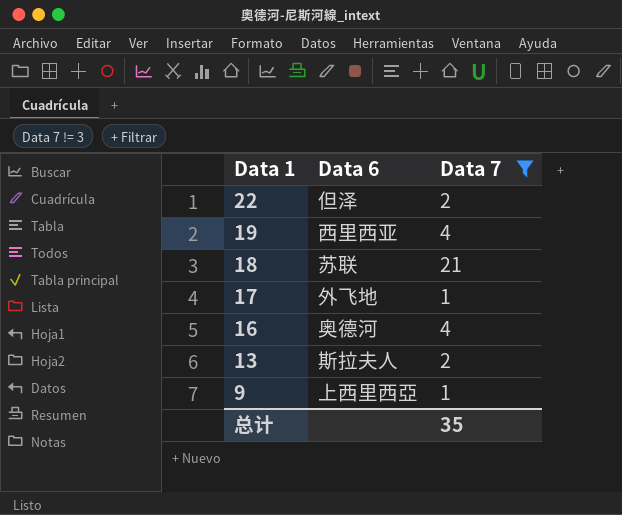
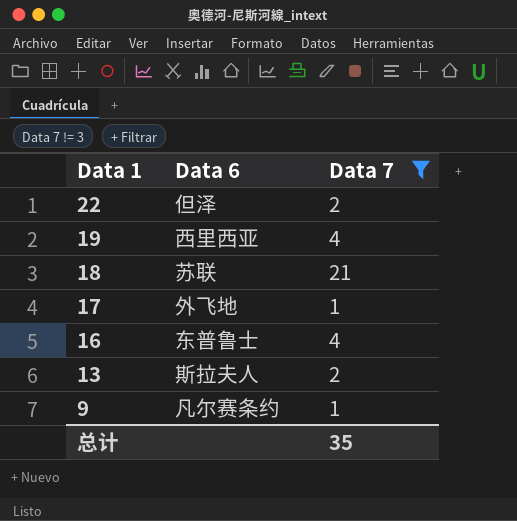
16 | Data 6: 奥德河 -> 东普鲁士
9 | Data 6: 上西里西亞 -> 凡尔赛条约

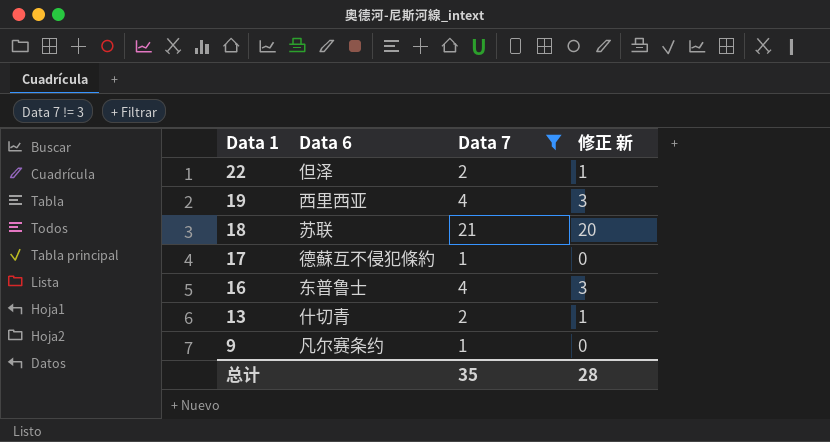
column 修正 新 | formula: none -> [Data 7] - 1
17 | Data 6: 外飞地 -> 德蘇互不侵犯條約
13 | Data 6: 斯拉夫人 -> 什切青

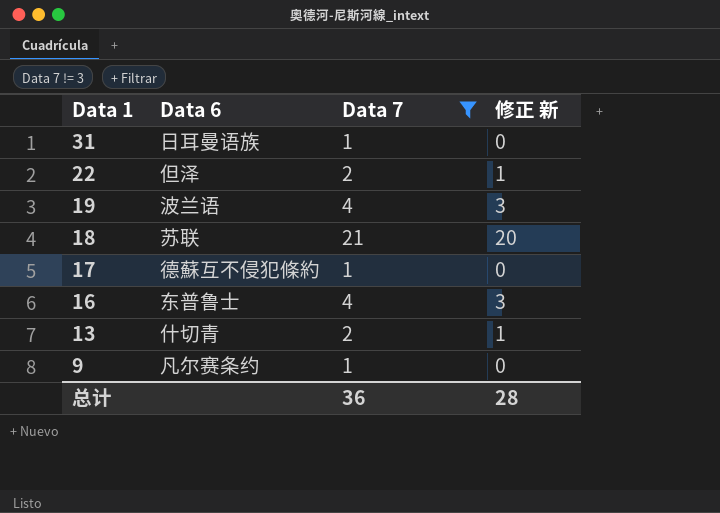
row 31: none -> 日耳曼语族 | 1 | 0
19 | Data 6: 西里西亚 -> 波兰语
总计 | Data 7: 35 -> 36

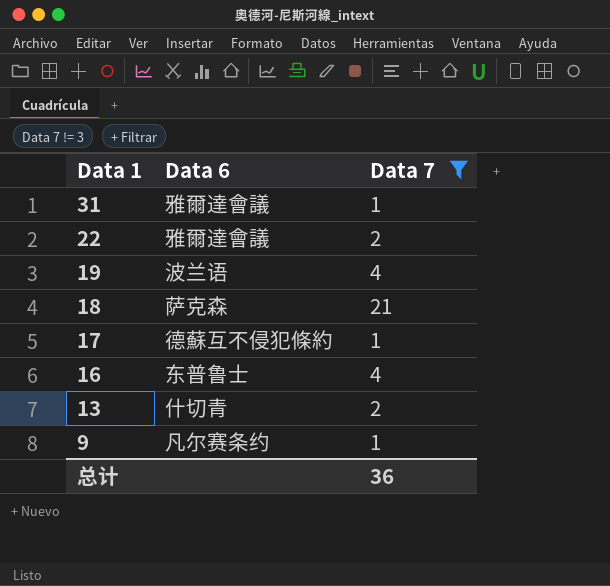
column 修正 新 | formula: [Data 7] - 1 -> none
31 | Data 6: 日耳曼语族 -> 雅爾達會議
22 | Data 6: 但泽 -> 雅爾達會議
18 | Data 6: 苏联 -> 萨克森

